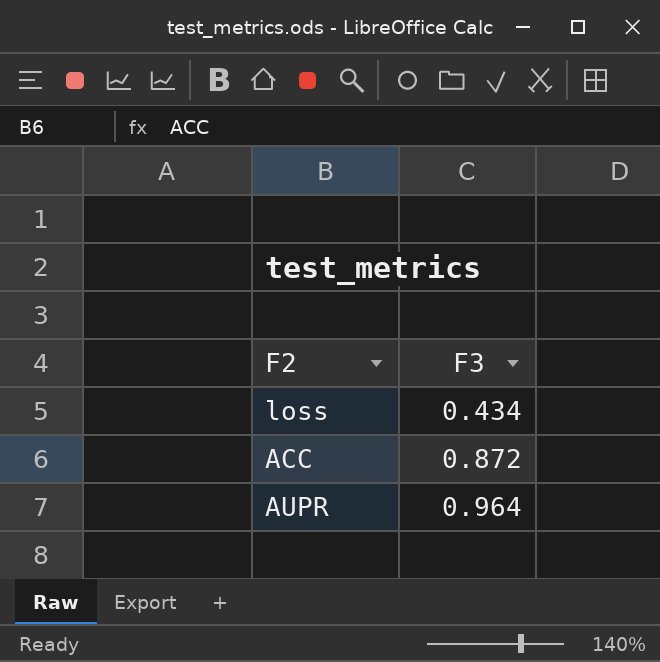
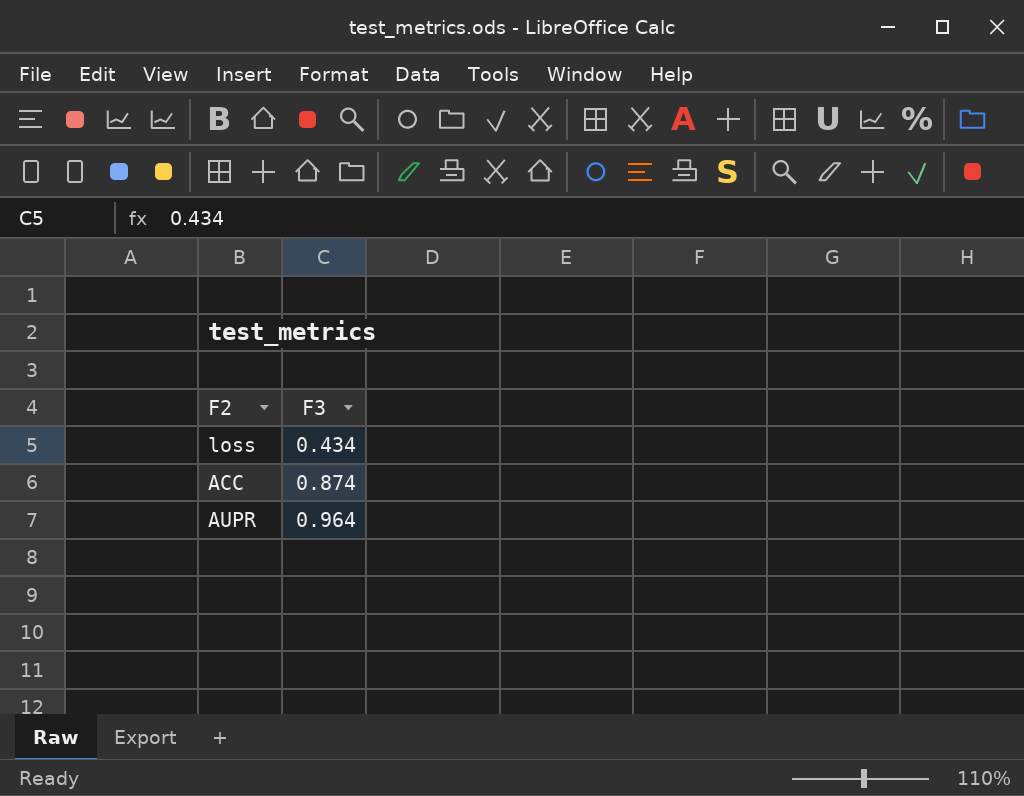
ACC | F3: 0.872 -> 0.874

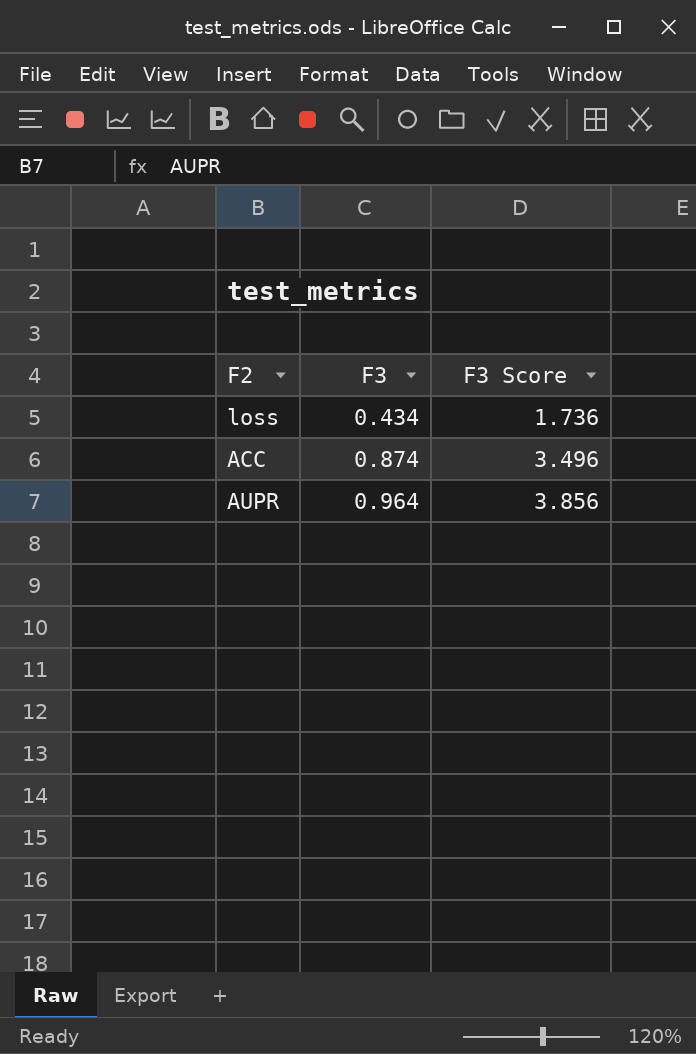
column F3 Score | formula: none -> [F3] * 4

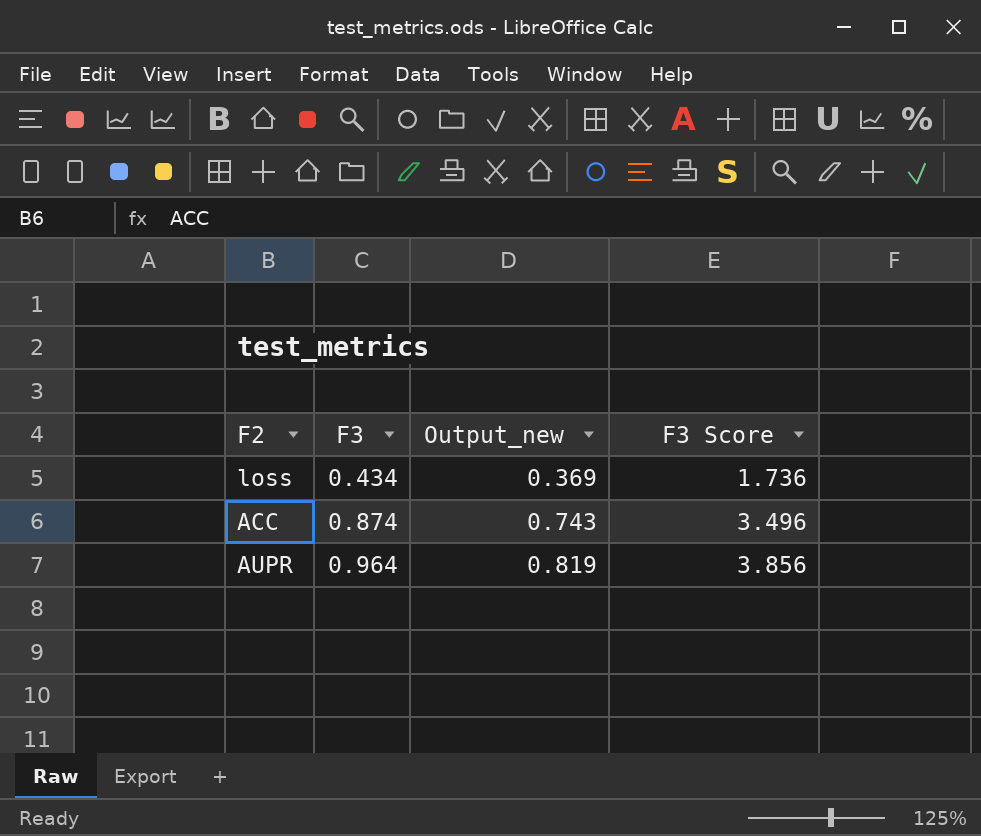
column Output_new | formula: none -> [F3] * 0.85

